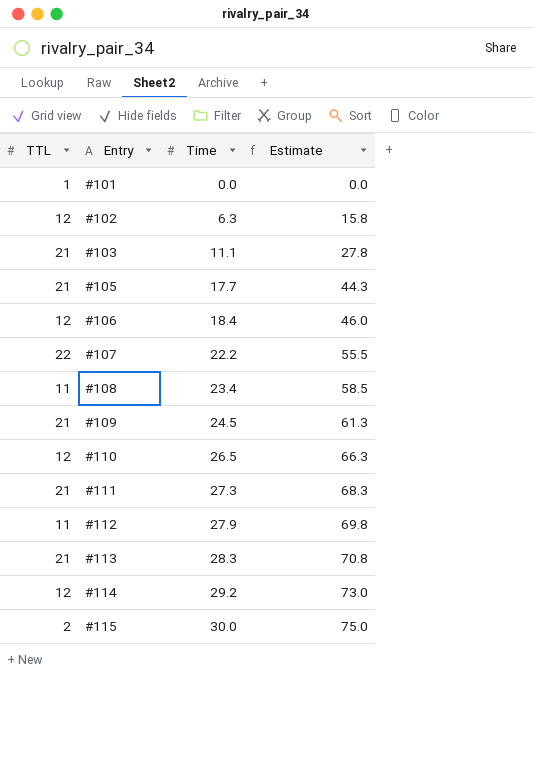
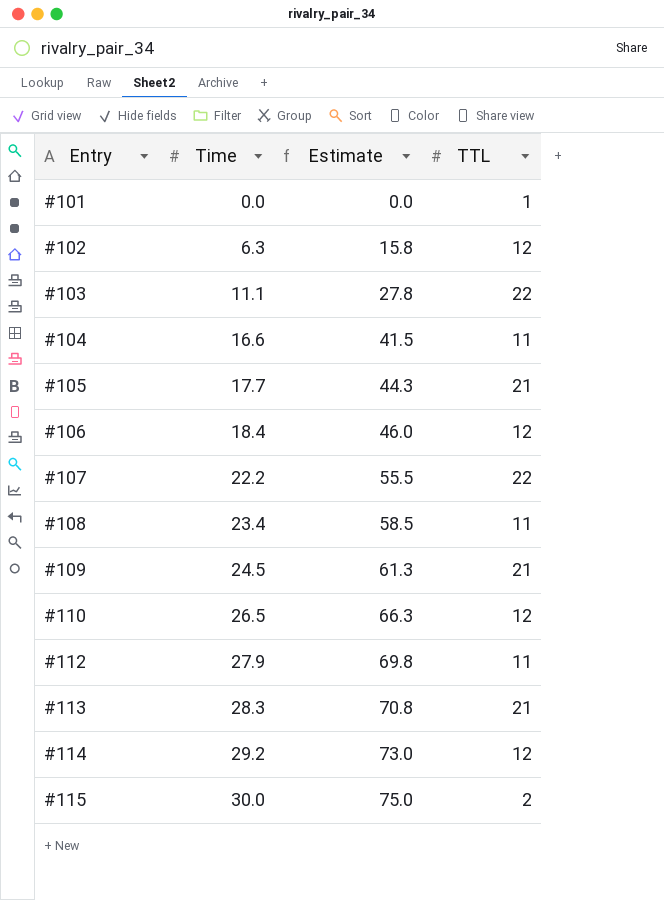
column TTL | position: 1 -> 4
row #111: 21 | 27.3 | 68.3 -> none
#103 | TTL: 21 -> 22
row #104: none -> 16.6 | 41.5 | 11

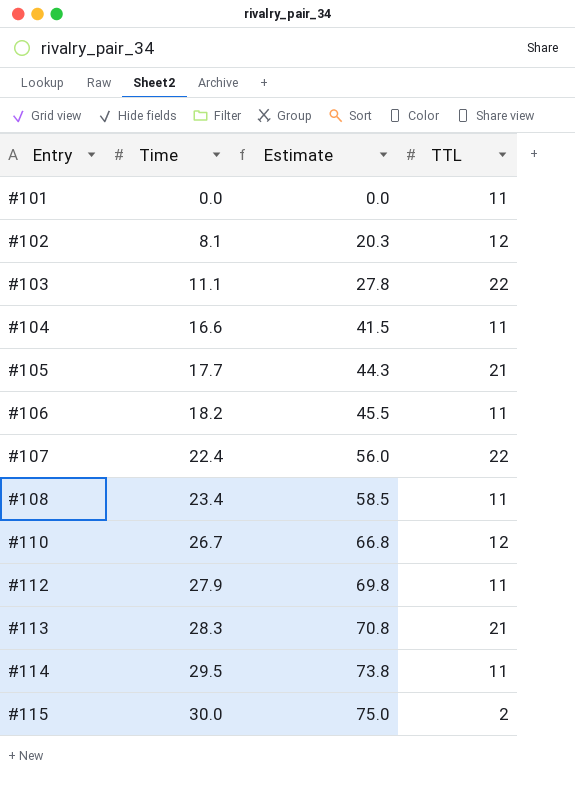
row #109: 24.5 | 61.3 | 21 -> none
#101 | TTL: 1 -> 11
#102 | Time: 6.3 -> 8.1
#102 | Estimate: 15.8 -> 20.3
#106 | Time: 18.4 -> 18.2
#106 | Estimate: 46.0 -> 45.5
#106 | TTL: 12 -> 11
#107 | Time: 22.2 -> 22.4
#107 | Estimate: 55.5 -> 56.0
#110 | Time: 26.5 -> 26.7
#110 | Estimate: 66.3 -> 66.8
#114 | Time: 29.2 -> 29.5
#114 | Estimate: 73.0 -> 73.8
#114 | TTL: 12 -> 11

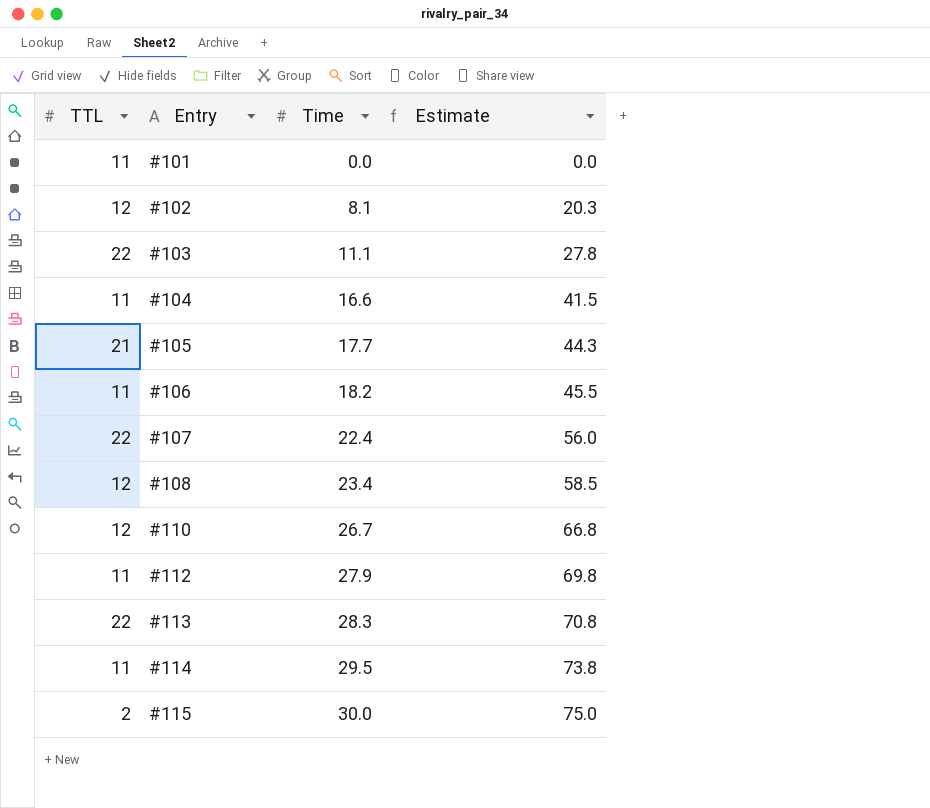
column TTL | position: 4 -> 1
#108 | TTL: 11 -> 12
#113 | TTL: 21 -> 22

